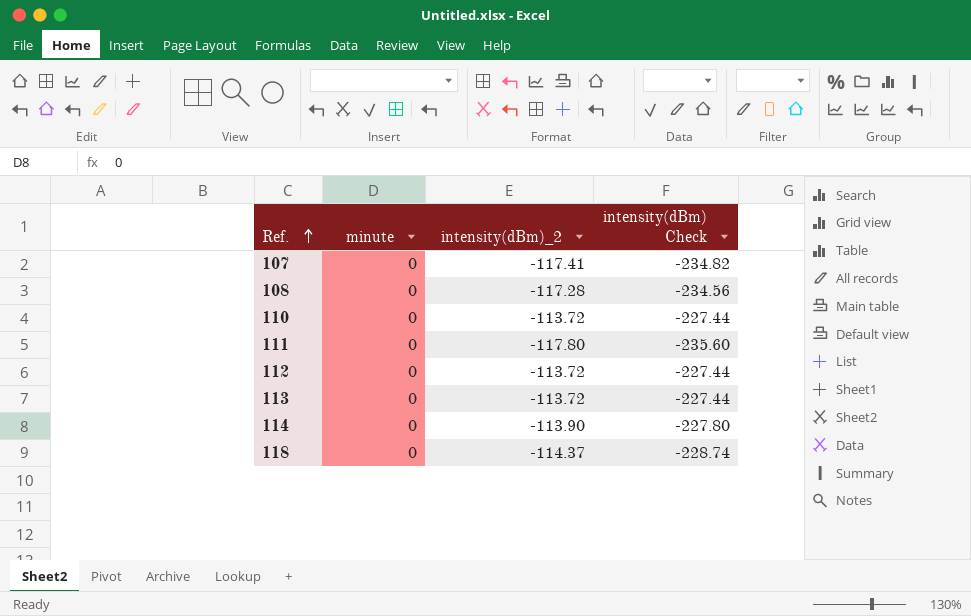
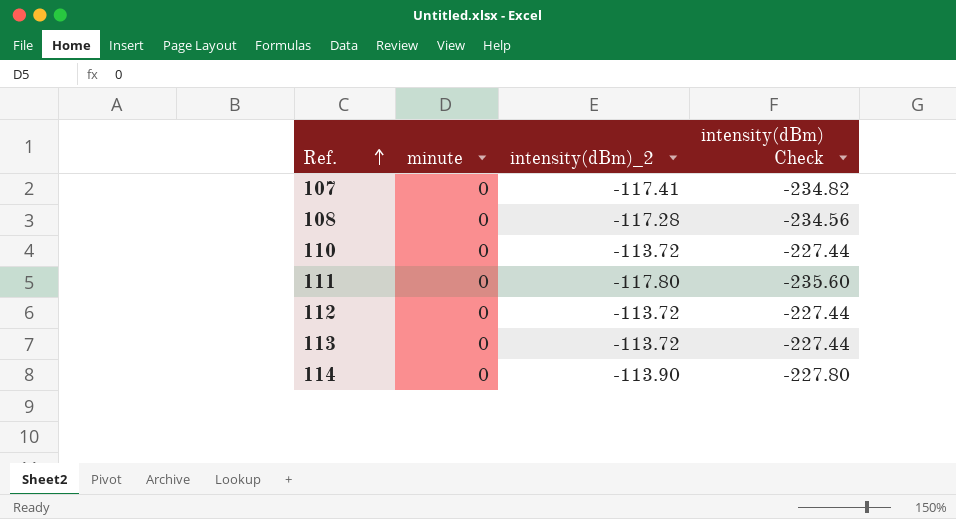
row 118: 0 | -114.37 | -228.74 -> none

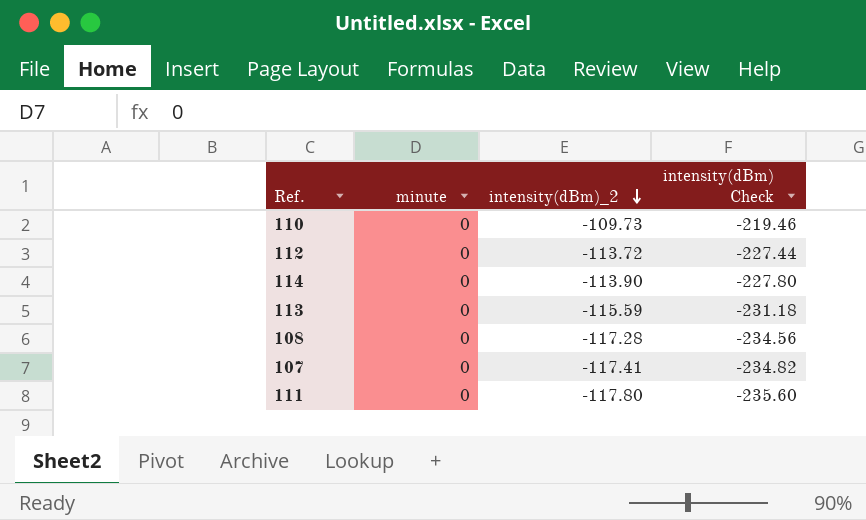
row order: Ref. ascending -> intensity(dBm)_2 descending
110 | intensity(dBm)_2: -113.72 -> -109.73
110 | intensity(dBm) Check: -227.44 -> -219.46
113 | intensity(dBm)_2: -113.72 -> -115.59
113 | intensity(dBm) Check: -227.44 -> -231.18

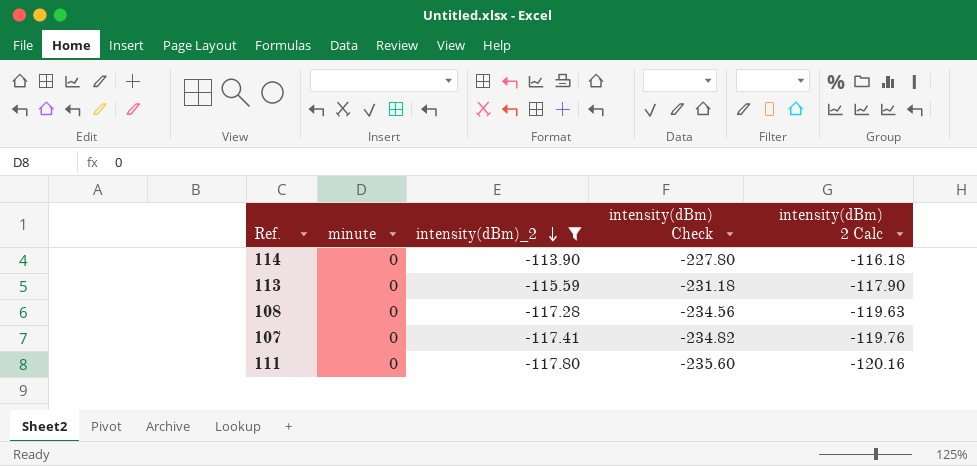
filter: none -> intensity(dBm)_2 <= -113.90
column intensity(dBm) 2 Calc | formula: none -> [intensity(dBm)_2] * 1.02

